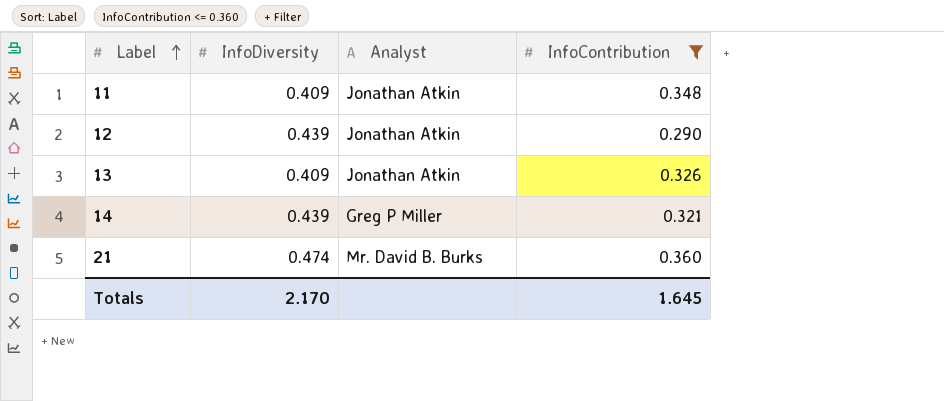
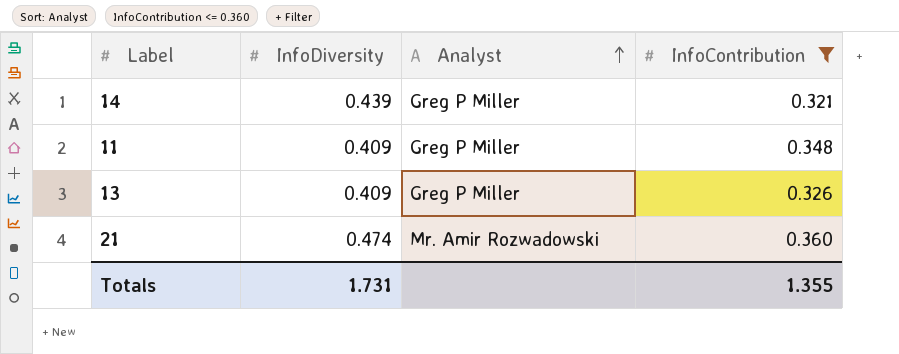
row order: Label ascending -> Analyst ascending
row 12: 0.439 | Jonathan Atkin | 0.290 -> none
11 | Analyst: Jonathan Atkin -> Greg P Miller
13 | Analyst: Jonathan Atkin -> Greg P Miller
21 | Analyst: Mr. David B. Burks -> Mr. Amir Rozwadowski
Totals | InfoDiversity: 2.170 -> 1.731
Totals | InfoContribution: 1.645 -> 1.355

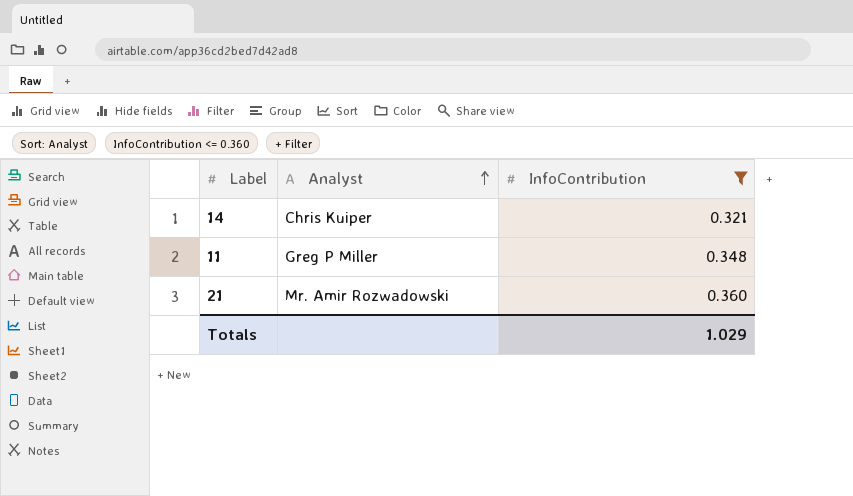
column InfoDiversity | position: 2 -> none
row 13: 0.409 | Greg P Miller | 0.326 -> none
14 | Analyst: Greg P Miller -> Chris Kuiper
Totals | InfoContribution: 1.355 -> 1.029

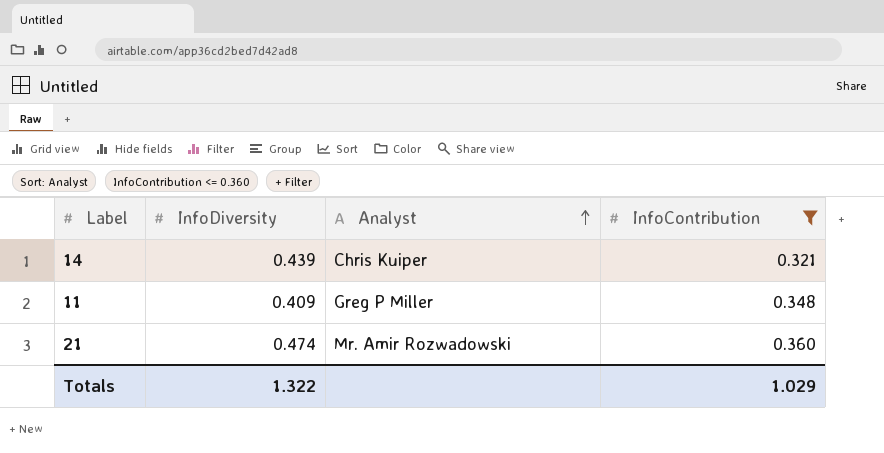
column InfoDiversity | position: none -> 2

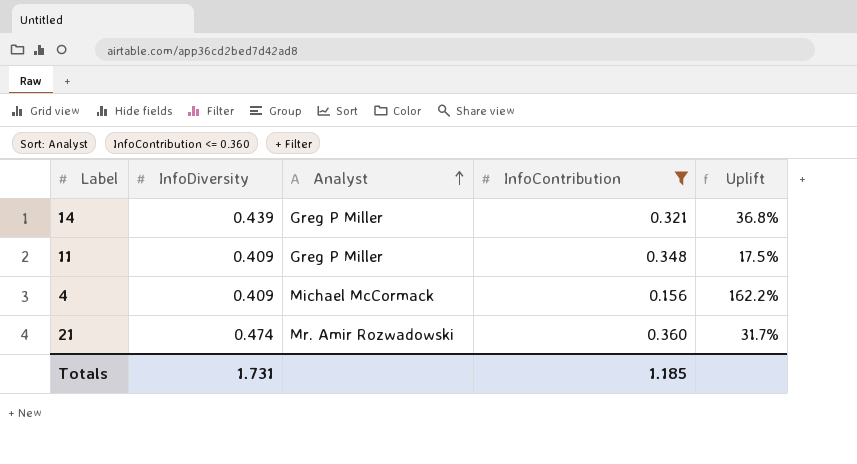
column Uplift | formula: none -> ([InfoDiversity] - [InfoContribution]) / [InfoContribution]
14 | Analyst: Chris Kuiper -> Greg P Miller
row 4: none -> 0.409 | Michael McCormack | 0.156 | 162.2%
Totals | InfoDiversity: 1.322 -> 1.731
Totals | InfoContribution: 1.029 -> 1.185

